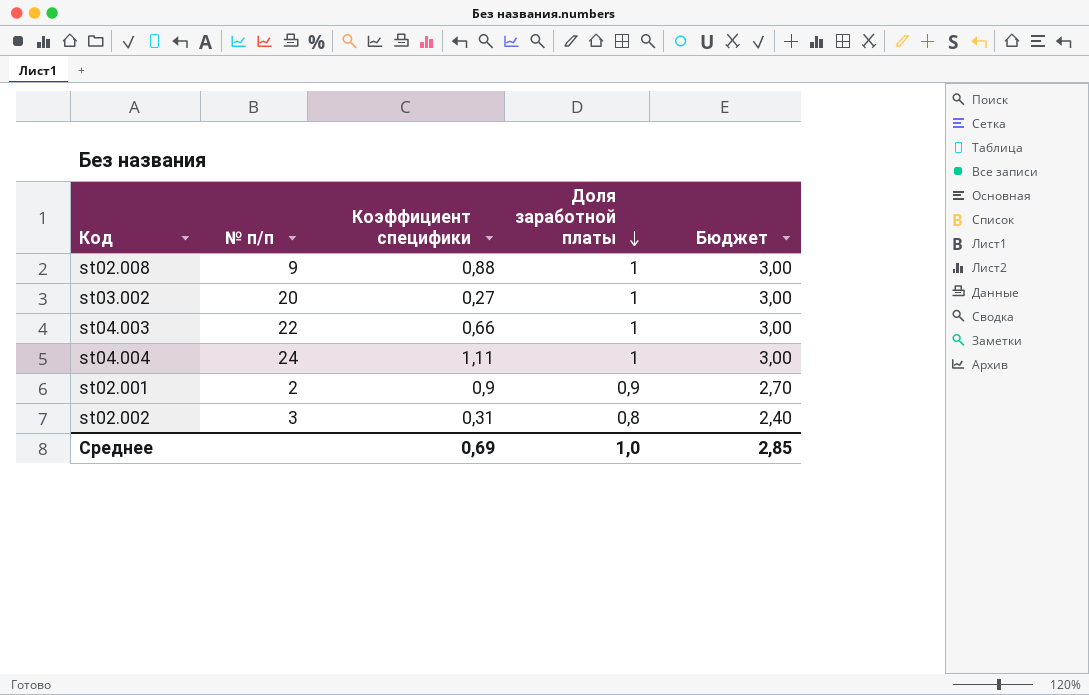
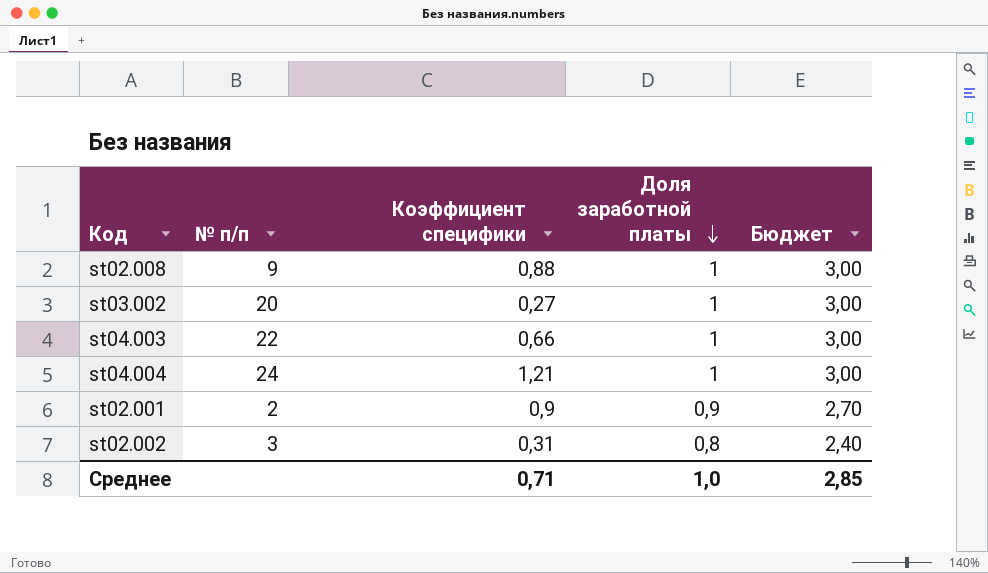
st04.004 | Коэффициент специфики: 1,11 -> 1,21
Среднее | Коэффициент специфики: 0,69 -> 0,71

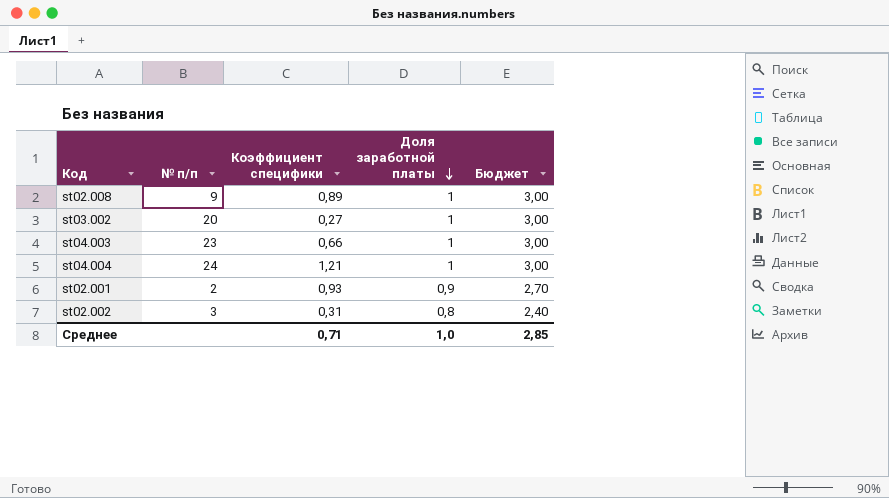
st02.008 | Коэффициент специфики: 0,88 -> 0,89
st04.003 | № п/п: 22 -> 23
st02.001 | Коэффициент специфики: 0,9 -> 0,93

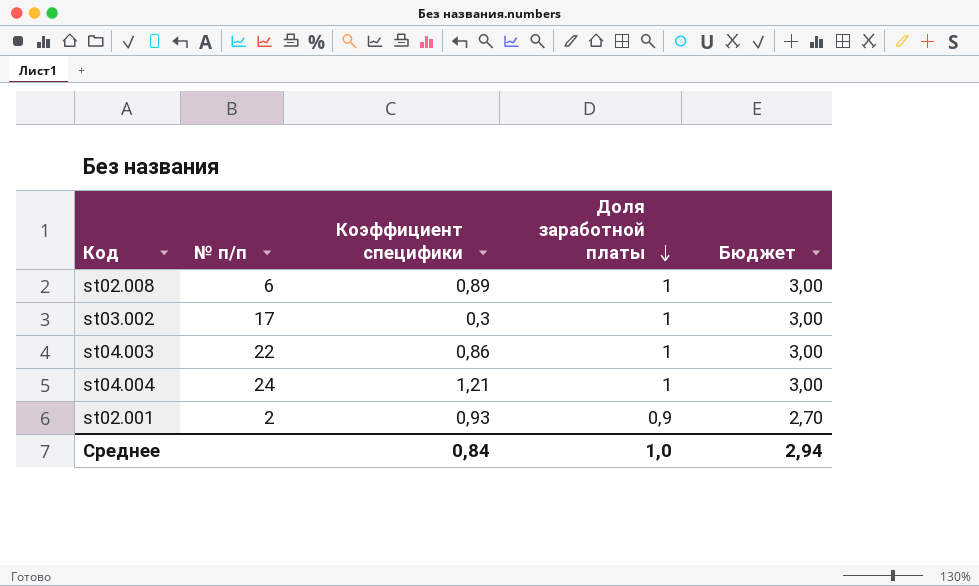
row st02.002: 3 | 0,31 | 0,8 | 2,40 -> none
st02.008 | № п/п: 9 -> 6
st03.002 | № п/п: 20 -> 17
st03.002 | Коэффициент специфики: 0,27 -> 0,3
st04.003 | № п/п: 23 -> 22
st04.003 | Коэффициент специфики: 0,66 -> 0,86
Среднее | Коэффициент специфики: 0,71 -> 0,84
Среднее | Бюджет: 2,85 -> 2,94

